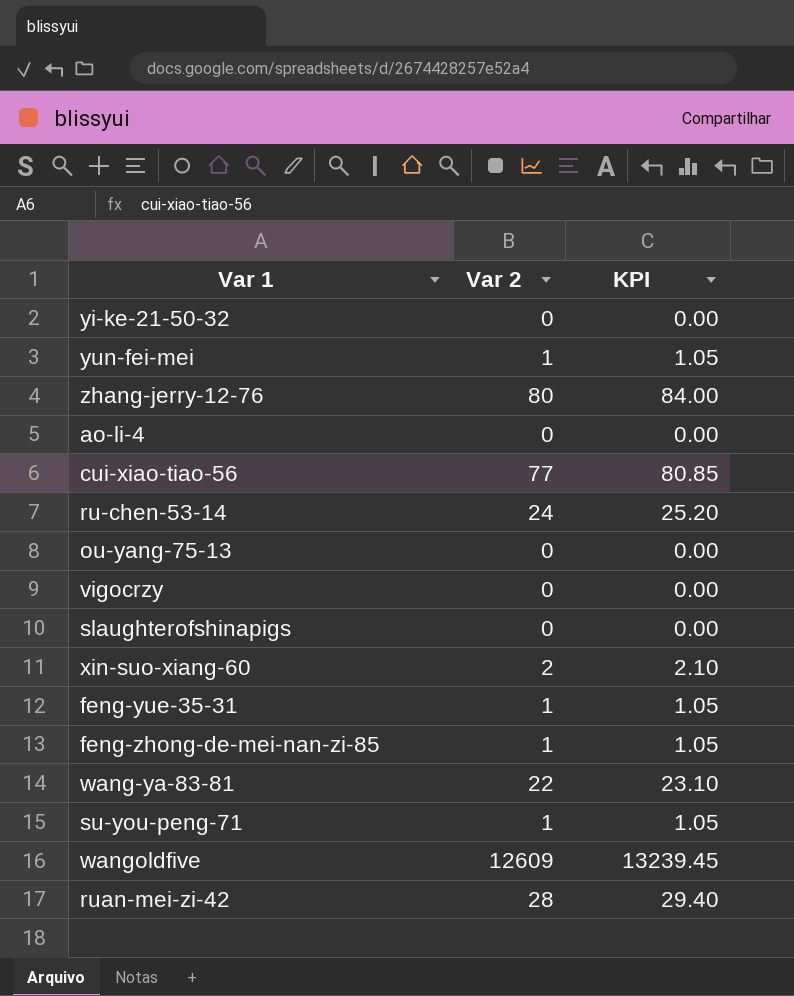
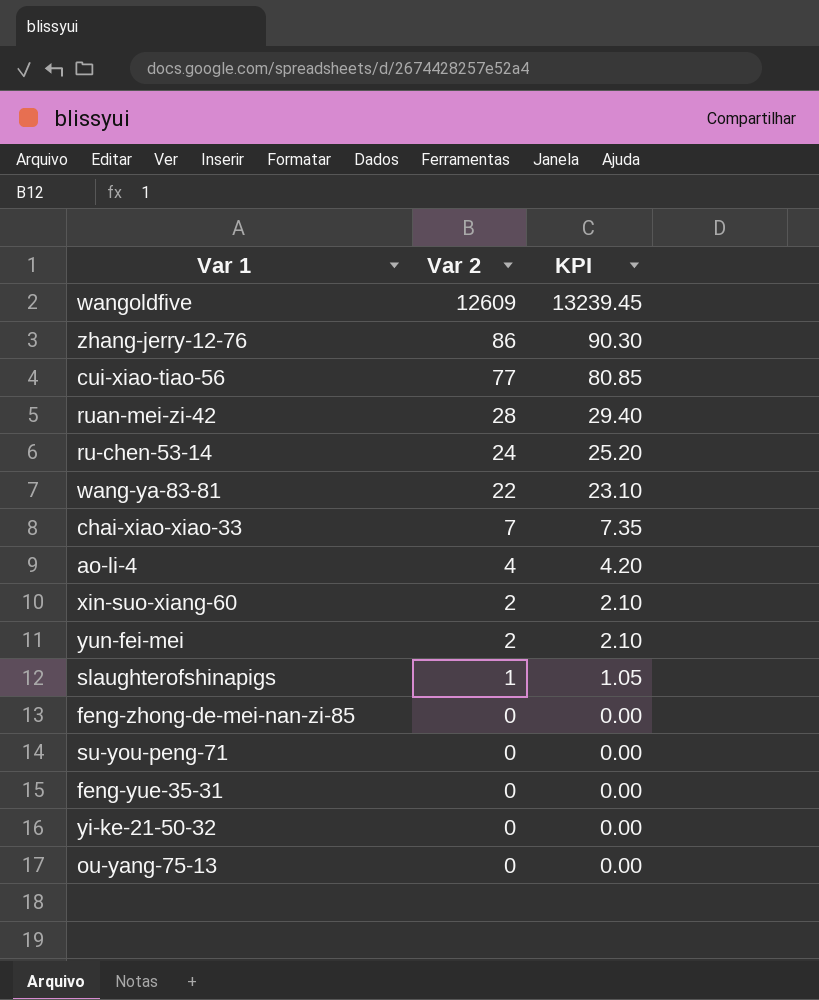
row order: none -> Var 2 descending
row vigocrzy: 0 | 0.00 -> none
zhang-jerry-12-76 | Var 2: 80 -> 86
zhang-jerry-12-76 | KPI: 84.00 -> 90.30
row chai-xiao-xiao-33: none -> 7 | 7.35
ao-li-4 | Var 2: 0 -> 4
ao-li-4 | KPI: 0.00 -> 4.20
yun-fei-mei | Var 2: 1 -> 2
yun-fei-mei | KPI: 1.05 -> 2.10
slaughterofshinapigs | Var 2: 0 -> 1
slaughterofshinapigs | KPI: 0.00 -> 1.05
feng-zhong-de-mei-nan-zi-85 | Var 2: 1 -> 0
feng-zhong-de-mei-nan-zi-85 | KPI: 1.05 -> 0.00
su-you-peng-71 | Var 2: 1 -> 0
su-you-peng-71 | KPI: 1.05 -> 0.00
feng-yue-35-31 | Var 2: 1 -> 0
feng-yue-35-31 | KPI: 1.05 -> 0.00

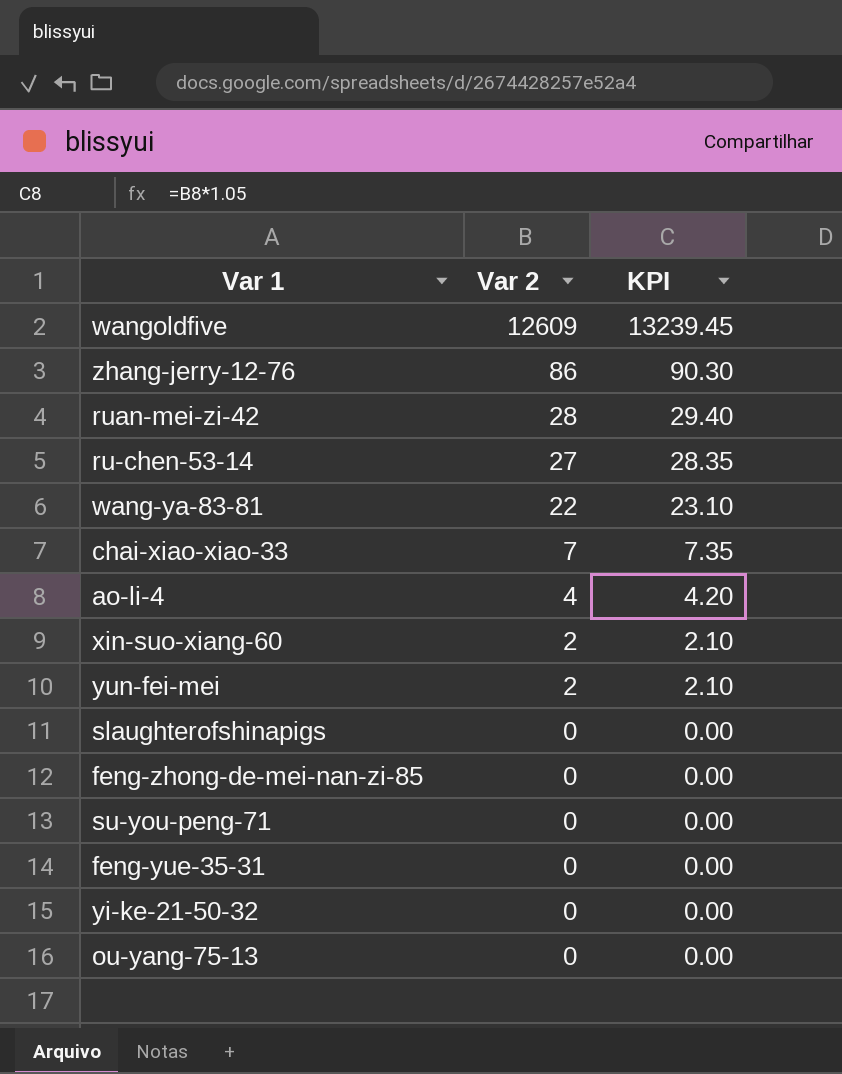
row cui-xiao-tiao-56: 77 | 80.85 -> none
ru-chen-53-14 | Var 2: 24 -> 27
ru-chen-53-14 | KPI: 25.20 -> 28.35
slaughterofshinapigs | Var 2: 1 -> 0
slaughterofshinapigs | KPI: 1.05 -> 0.00

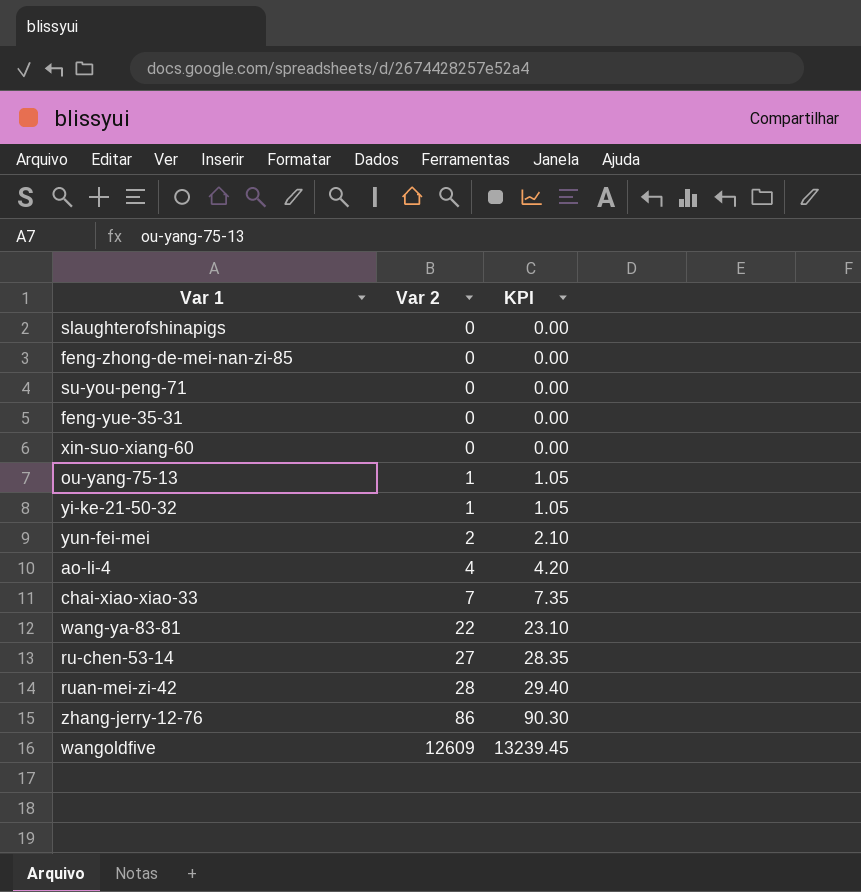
row order: Var 2 descending -> Var 2 ascending
xin-suo-xiang-60 | Var 2: 2 -> 0
xin-suo-xiang-60 | KPI: 2.10 -> 0.00
ou-yang-75-13 | Var 2: 0 -> 1
ou-yang-75-13 | KPI: 0.00 -> 1.05
yi-ke-21-50-32 | Var 2: 0 -> 1
yi-ke-21-50-32 | KPI: 0.00 -> 1.05

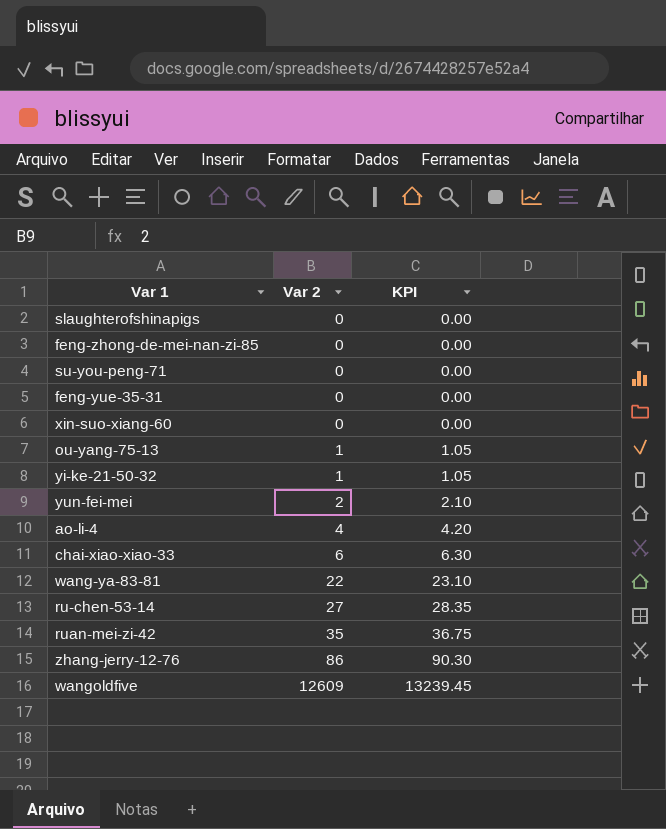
chai-xiao-xiao-33 | Var 2: 7 -> 6
chai-xiao-xiao-33 | KPI: 7.35 -> 6.30
ruan-mei-zi-42 | Var 2: 28 -> 35
ruan-mei-zi-42 | KPI: 29.40 -> 36.75

